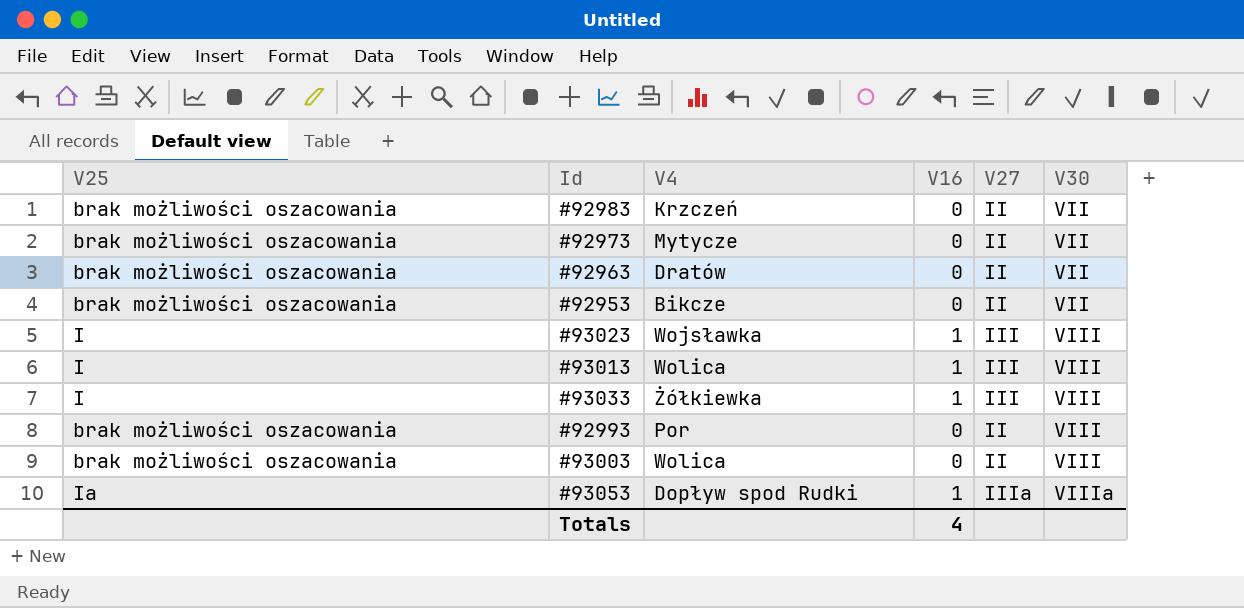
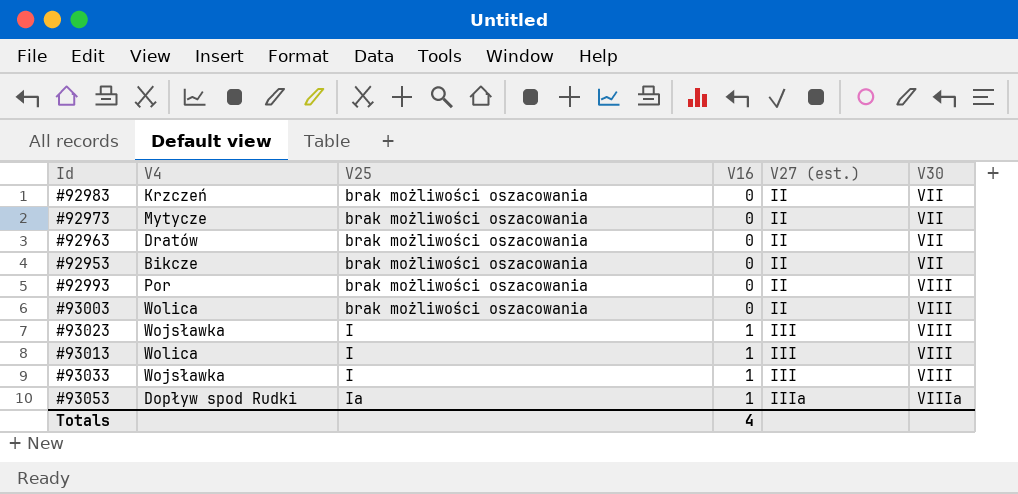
row order: V30 ascending -> V25 ascending
column V25 | position: 1 -> 3
column name: V27 -> V27 (est.)
#93033 | V4: Żółkiewka -> Wojsławka

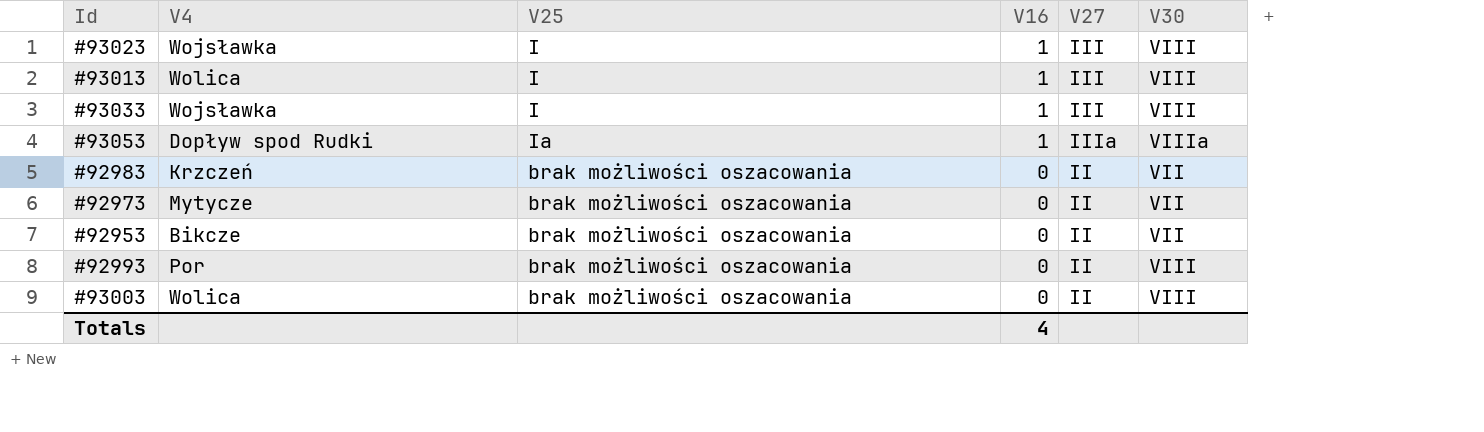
row order: V25 ascending -> V16 descending
column name: V27 (est.) -> V27
row #92963: Dratów | brak możliwości oszacowania | 0 | II | VII -> none

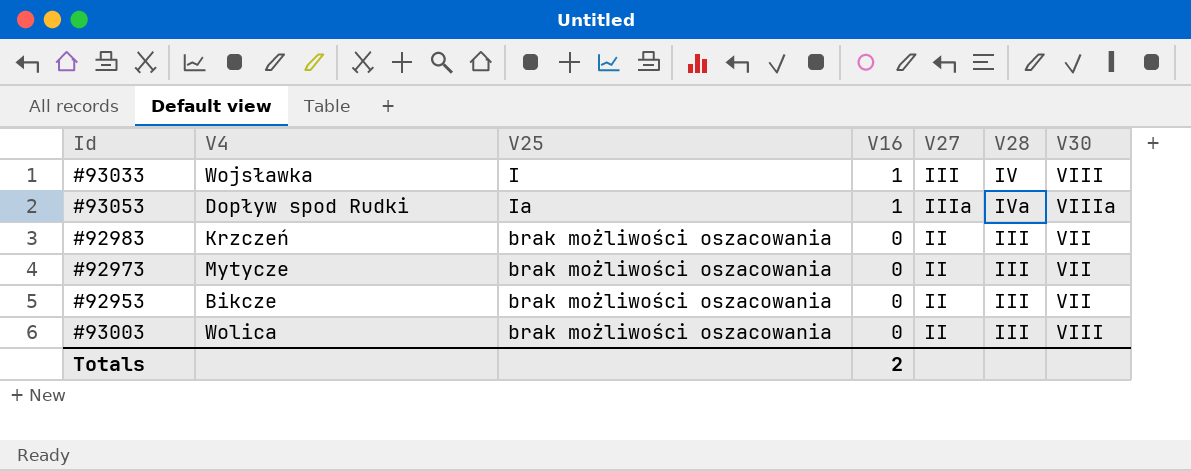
column V28 | position: none -> 6
row #93023: Wojsławka | I | 1 | III | VIII -> none
row #93013: Wolica | I | 1 | III | VIII -> none
row #92993: Por | brak możliwości oszacowania | 0 | II | VIII -> none
Totals | V16: 4 -> 2

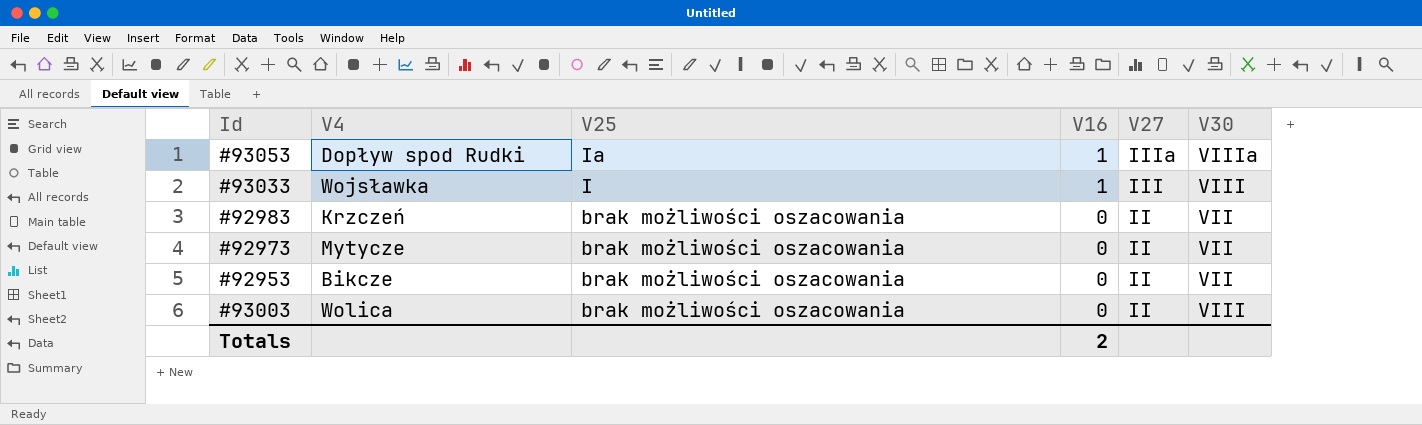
row order: V16 descending -> V25 descending
column V28 | position: 6 -> none

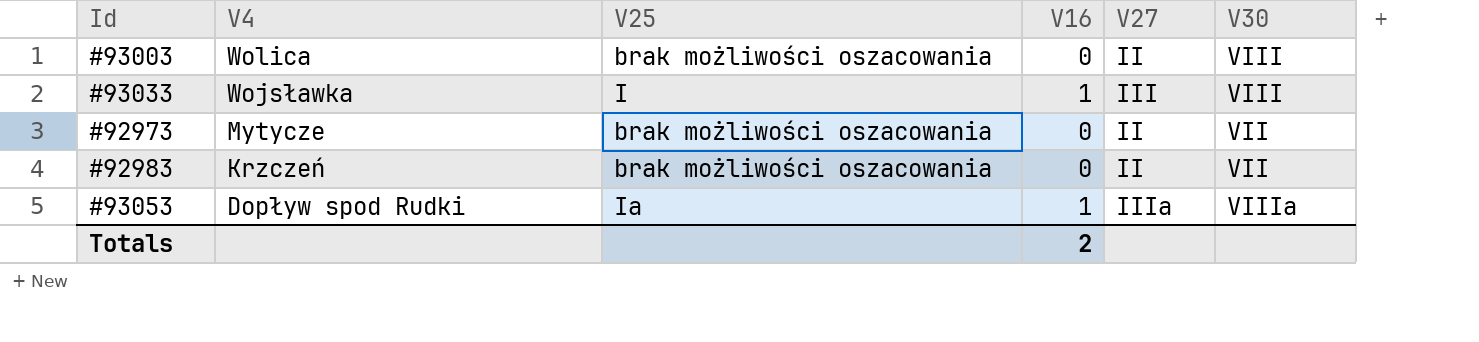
row order: V25 descending -> V4 descending
row #92953: Bikcze | brak możliwości oszacowania | 0 | II | VII -> none

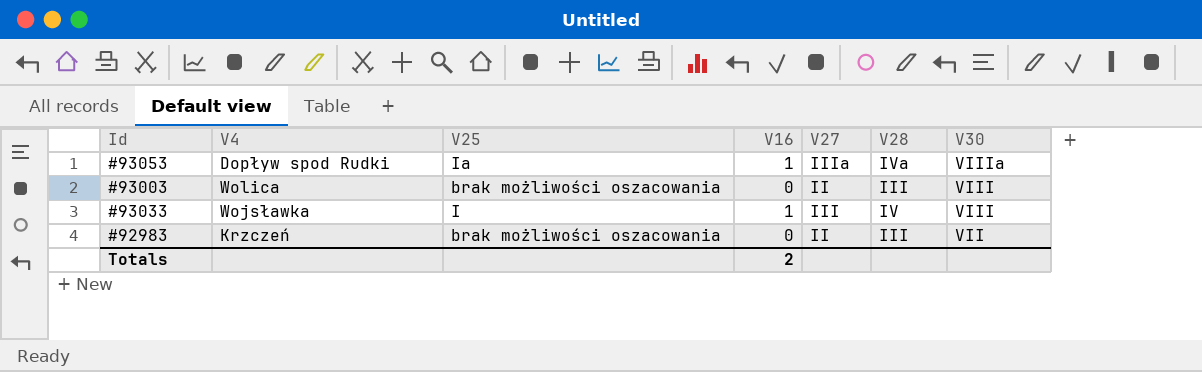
row order: V4 descending -> V30 descending
column V28 | position: none -> 6
row #92973: Mytycze | brak możliwości oszacowania | 0 | II | VII -> none

